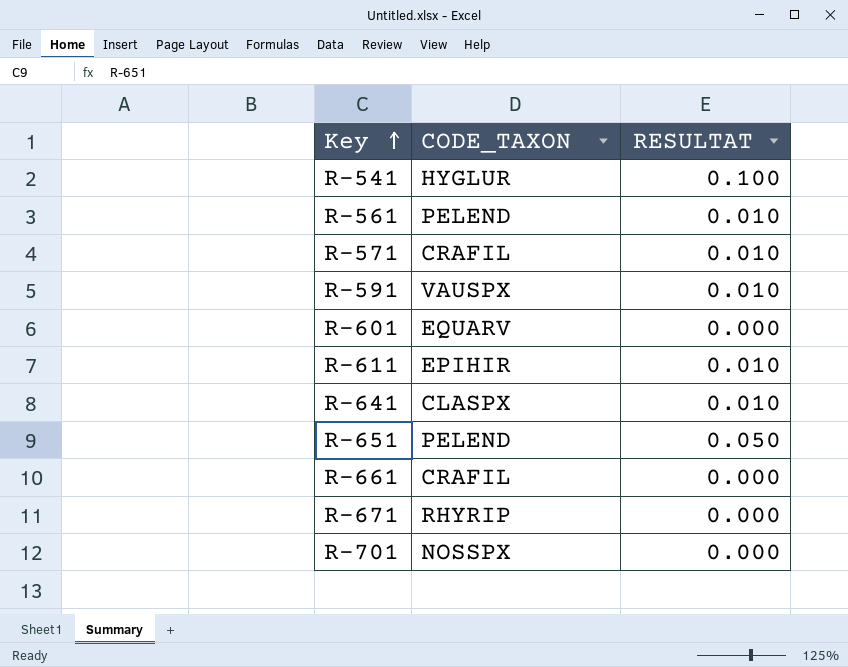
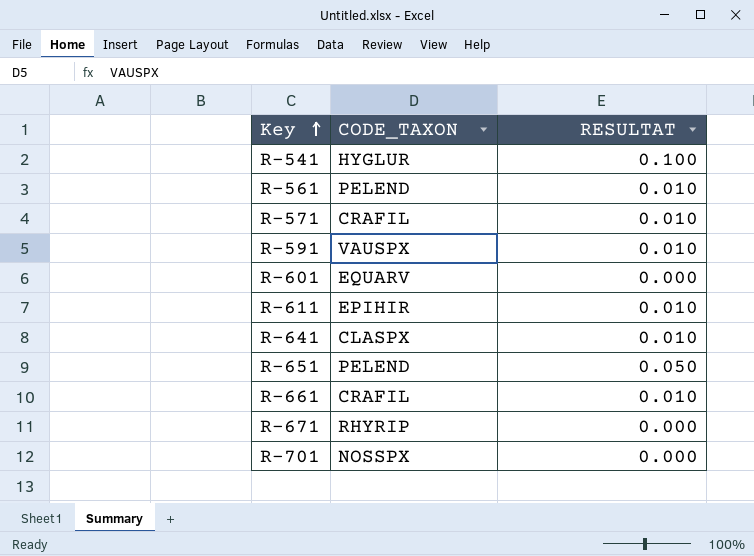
R-661 | RESULTAT: 0.000 -> 0.010

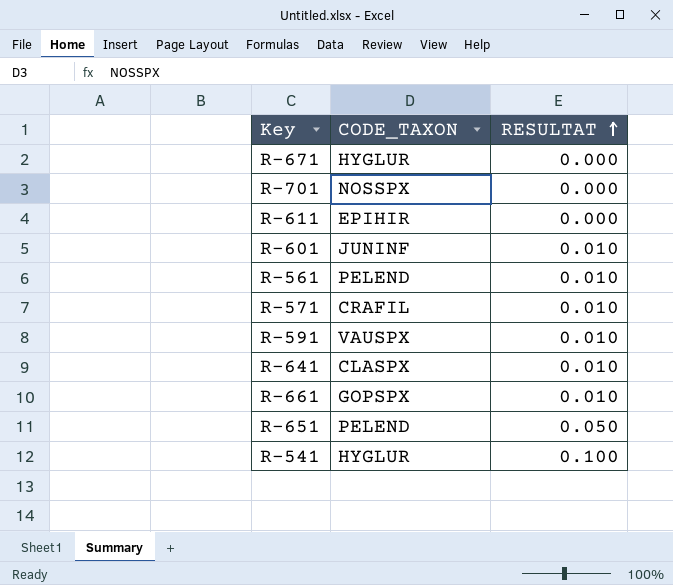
row order: Key ascending -> RESULTAT ascending
R-671 | CODE_TAXON: RHYRIP -> HYGLUR
R-611 | RESULTAT: 0.010 -> 0.000
R-601 | CODE_TAXON: EQUARV -> JUNINF
R-601 | RESULTAT: 0.000 -> 0.010
R-661 | CODE_TAXON: CRAFIL -> GOPSPX

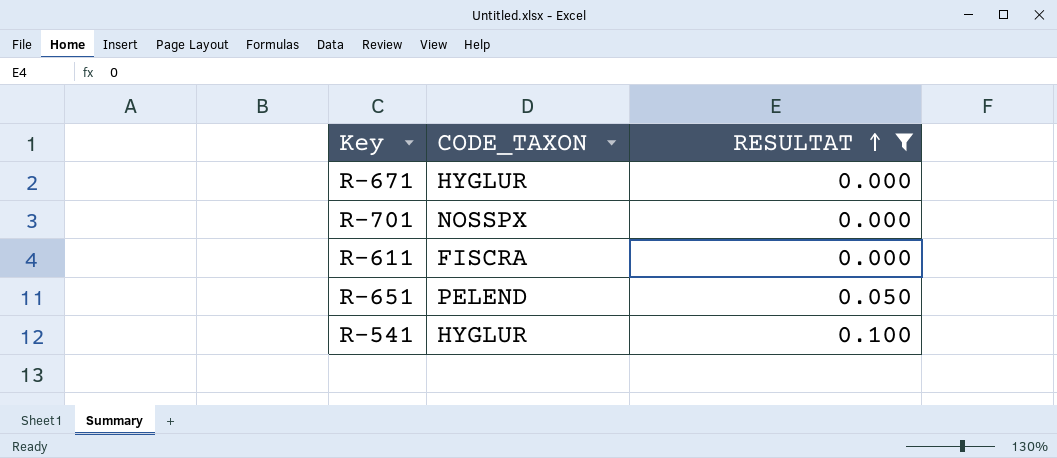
filter: none -> RESULTAT != 0.010
R-611 | CODE_TAXON: EPIHIR -> FISCRA

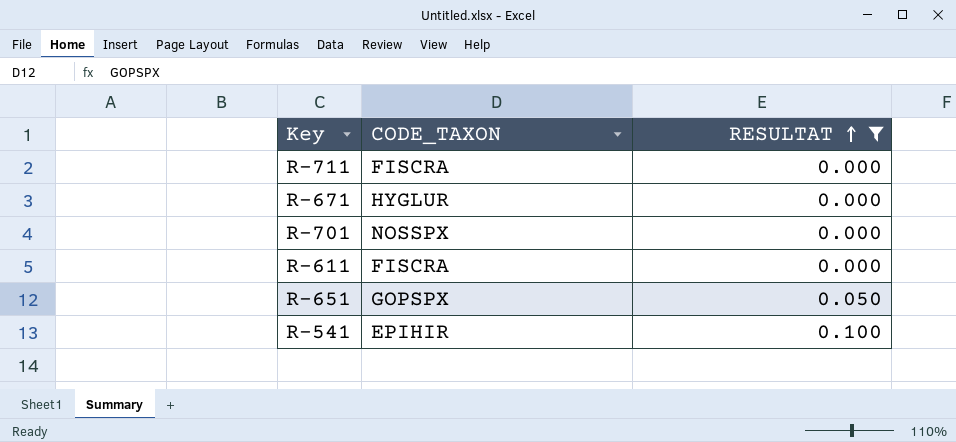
row R-711: none -> FISCRA | 0.000
R-651 | CODE_TAXON: PELEND -> GOPSPX
R-541 | CODE_TAXON: HYGLUR -> EPIHIR

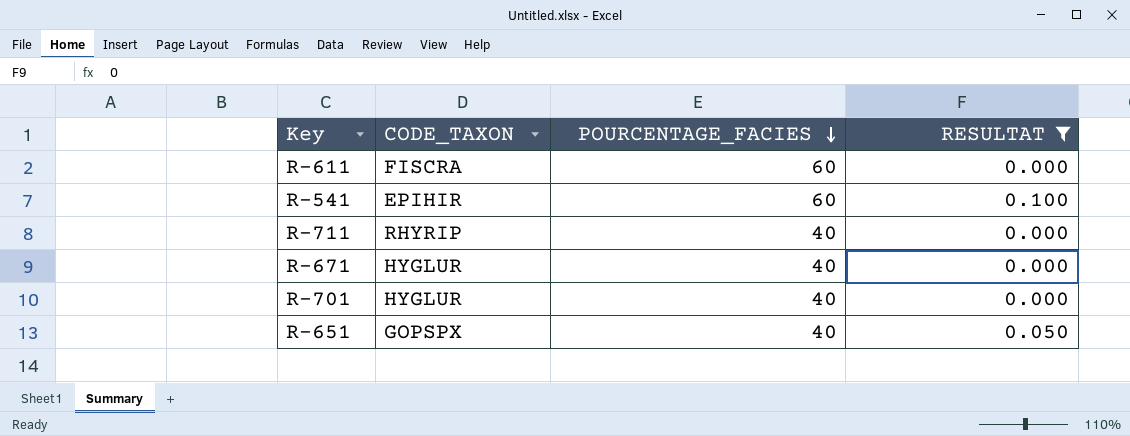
row order: RESULTAT ascending -> POURCENTAGE_FACIES descending
column POURCENTAGE_FACIES | position: none -> 3
R-711 | CODE_TAXON: FISCRA -> RHYRIP
R-701 | CODE_TAXON: NOSSPX -> HYGLUR

